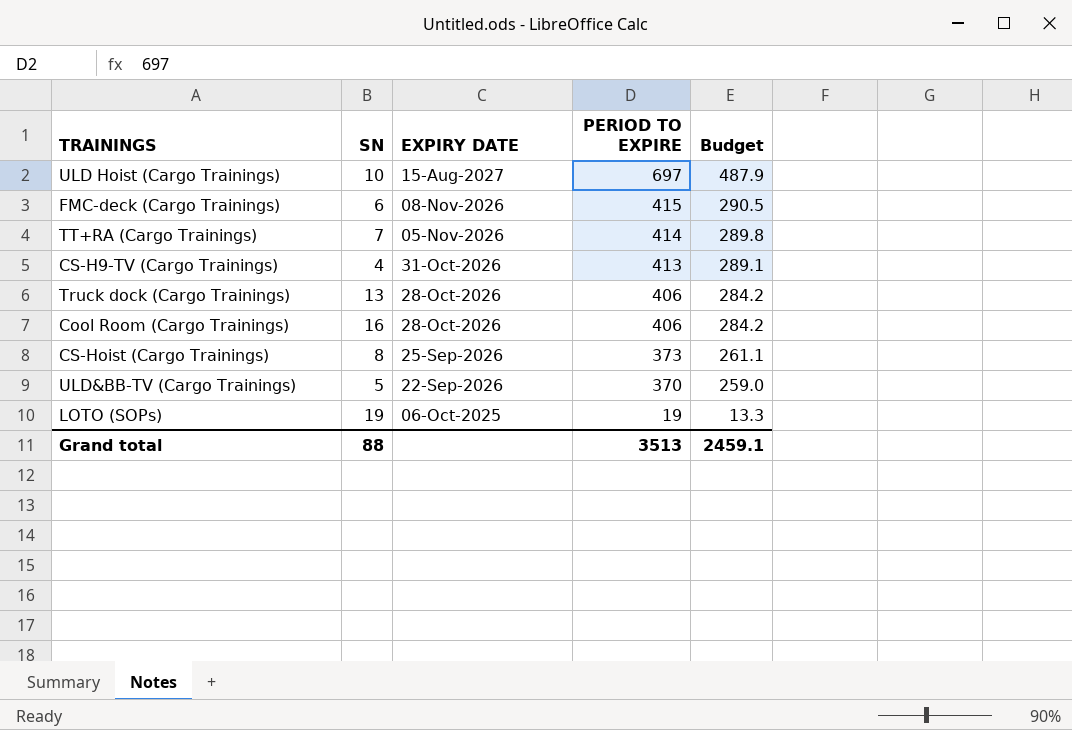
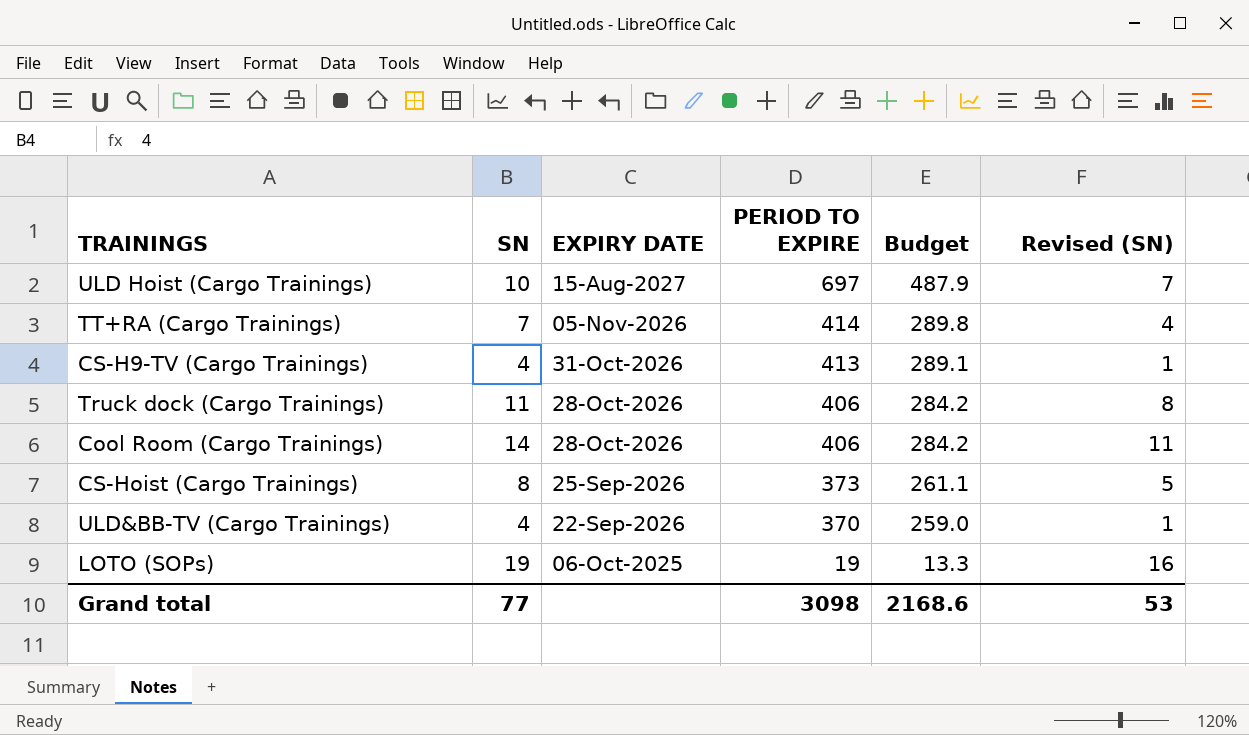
column Revised (SN) | formula: none -> [SN] - 3
row FMC-deck (Cargo Trainings): 6 | 08-Nov-2026 | 415 | 290.5 -> none
Truck dock (Cargo Trainings) | SN: 13 -> 11
Cool Room (Cargo Trainings) | SN: 16 -> 14
ULD&BB-TV (Cargo Trainings) | SN: 5 -> 4
Grand total | SN: 88 -> 77
Grand total | PERIOD TO EXPIRE: 3513 -> 3098
Grand total | Budget: 2459.1 -> 2168.6

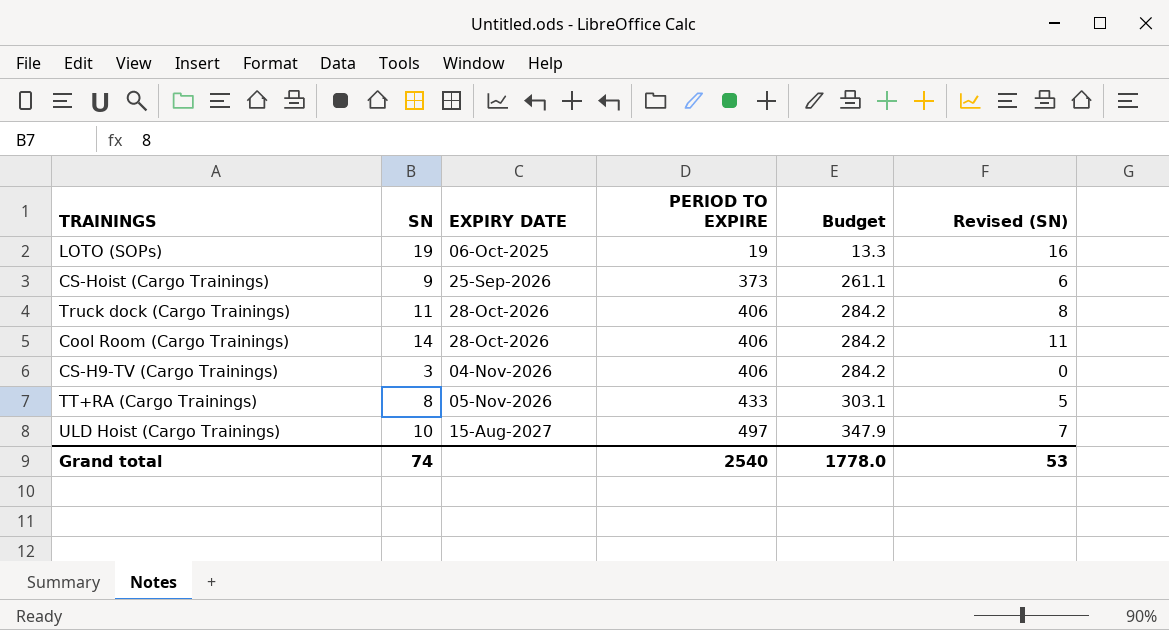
row order: EXPIRY DATE descending -> EXPIRY DATE ascending
row ULD&BB-TV (Cargo Trainings): 4 | 22-Sep-2026 | 370 | 259.0 | 1 -> none
CS-Hoist (Cargo Trainings) | SN: 8 -> 9
CS-Hoist (Cargo Trainings) | Revised (SN): 5 -> 6
CS-H9-TV (Cargo Trainings) | SN: 4 -> 3
CS-H9-TV (Cargo Trainings) | EXPIRY DATE: 31-Oct-2026 -> 04-Nov-2026
CS-H9-TV (Cargo Trainings) | PERIOD TO EXPIRE: 413 -> 406
CS-H9-TV (Cargo Trainings) | Budget: 289.1 -> 284.2
CS-H9-TV (Cargo Trainings) | Revised (SN): 1 -> 0
TT+RA (Cargo Trainings) | SN: 7 -> 8
TT+RA (Cargo Trainings) | PERIOD TO EXPIRE: 414 -> 433
TT+RA (Cargo Trainings) | Budget: 289.8 -> 303.1
TT+RA (Cargo Trainings) | Revised (SN): 4 -> 5
ULD Hoist (Cargo Trainings) | PERIOD TO EXPIRE: 697 -> 497
ULD Hoist (Cargo Trainings) | Budget: 487.9 -> 347.9
Grand total | SN: 77 -> 74
Grand total | PERIOD TO EXPIRE: 3098 -> 2540
Grand total | Budget: 2168.6 -> 1778.0

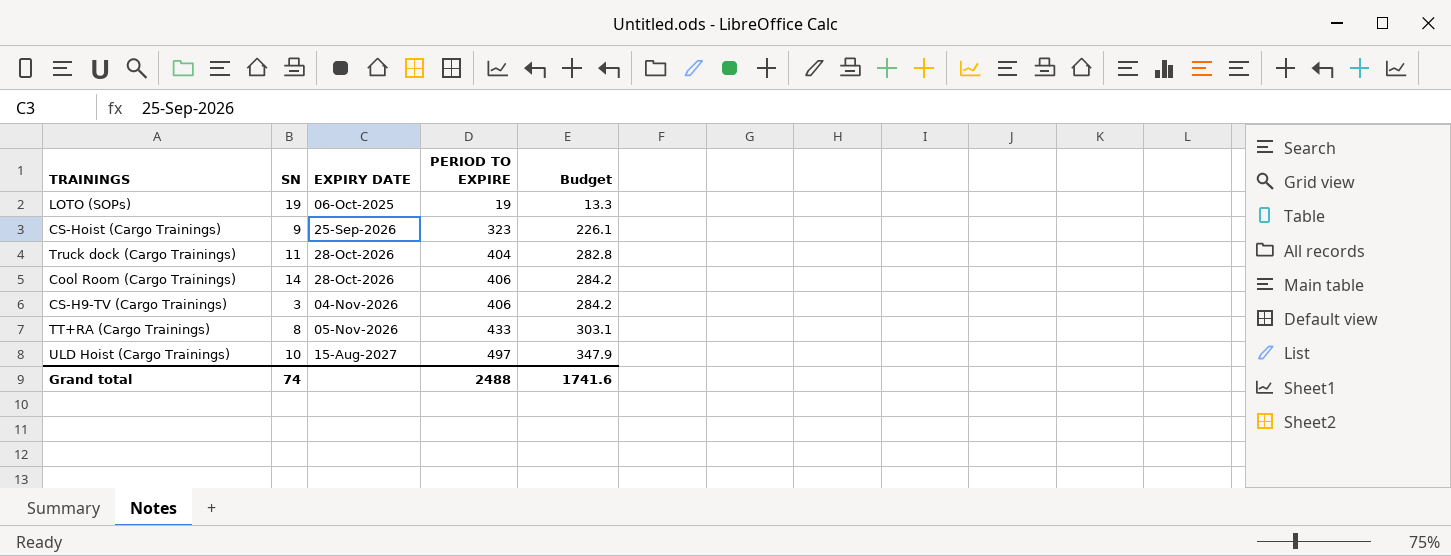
column Revised (SN) | formula: [SN] - 3 -> none
CS-Hoist (Cargo Trainings) | PERIOD TO EXPIRE: 373 -> 323
CS-Hoist (Cargo Trainings) | Budget: 261.1 -> 226.1
Truck dock (Cargo Trainings) | PERIOD TO EXPIRE: 406 -> 404
Truck dock (Cargo Trainings) | Budget: 284.2 -> 282.8
Grand total | PERIOD TO EXPIRE: 2540 -> 2488
Grand total | Budget: 1778.0 -> 1741.6

